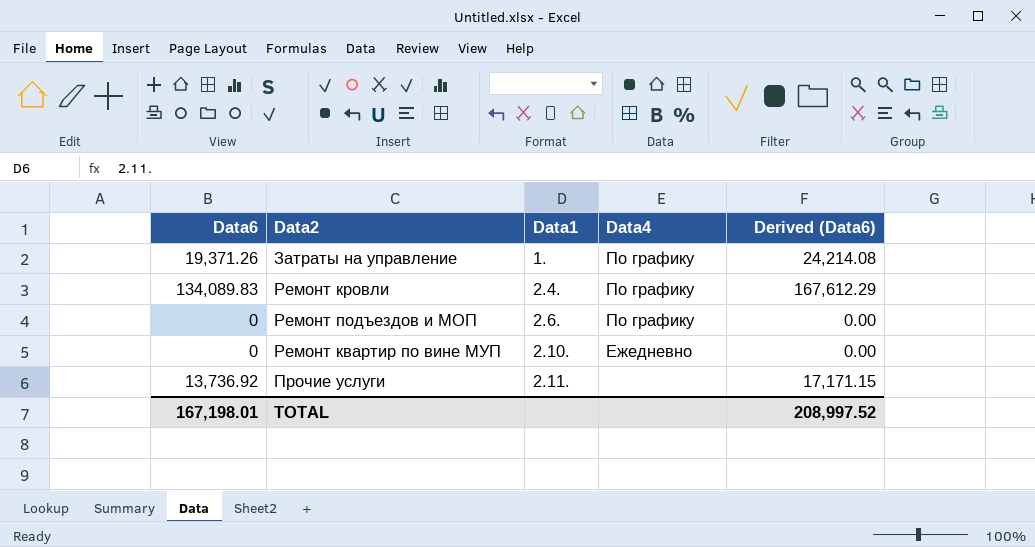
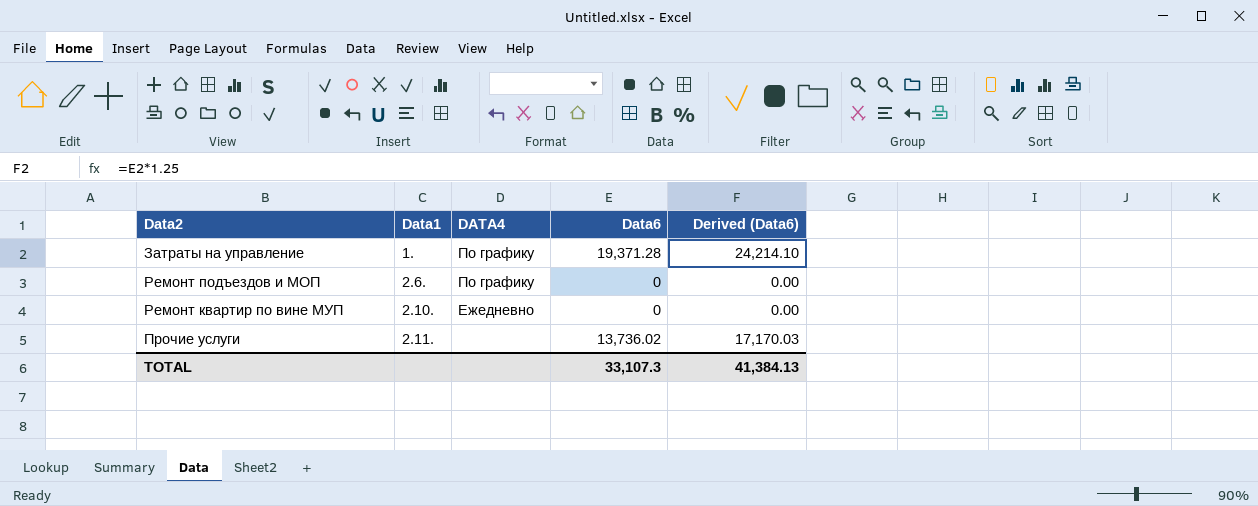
column name: Data4 -> DATA4
column Data6 | position: 1 -> 4
row Ремонт кровли: 134,089.83 | 2.4. | По графику | 167,612.29 -> none
Затраты на управление | Data6: 19,371.26 -> 19,371.28
Затраты на управление | Derived (Data6): 24,214.08 -> 24,214.10
Прочие услуги | Data6: 13,736.92 -> 13,736.02
Прочие услуги | Derived (Data6): 17,171.15 -> 17,170.03
TOTAL | Data6: 167,198.01 -> 33,107.3
TOTAL | Derived (Data6): 208,997.52 -> 41,384.13

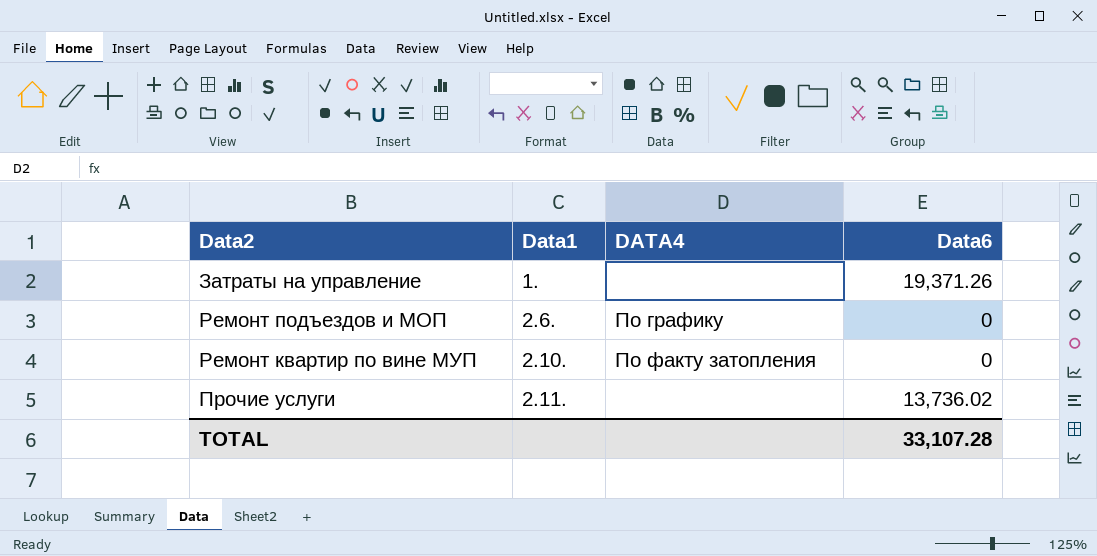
column Derived (Data6) | formula: [Data6] * 1.25 -> none
Затраты на управление | DATA4: По графику -> none
Затраты на управление | Data6: 19,371.28 -> 19,371.26
Ремонт квартир по вине МУП | DATA4: Ежедневно -> По факту затопления
TOTAL | Data6: 33,107.3 -> 33,107.28

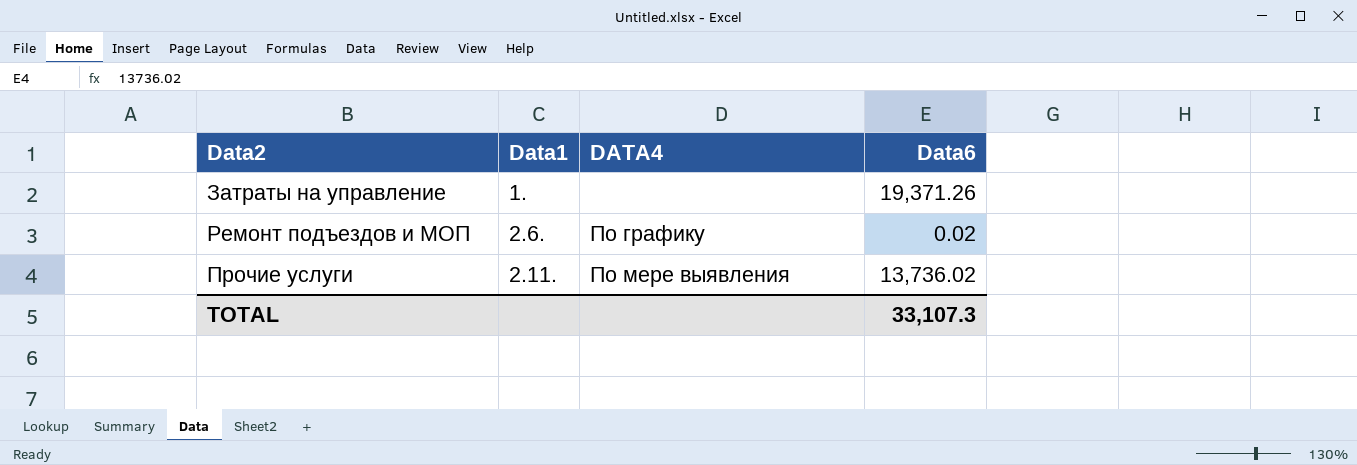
row Ремонт квартир по вине МУП: 2.10. | По факту затопления | 0 -> none
Ремонт подъездов и МОП | Data6: 0 -> 0.02
Прочие услуги | DATA4: none -> По мере выявления
TOTAL | Data6: 33,107.28 -> 33,107.3

